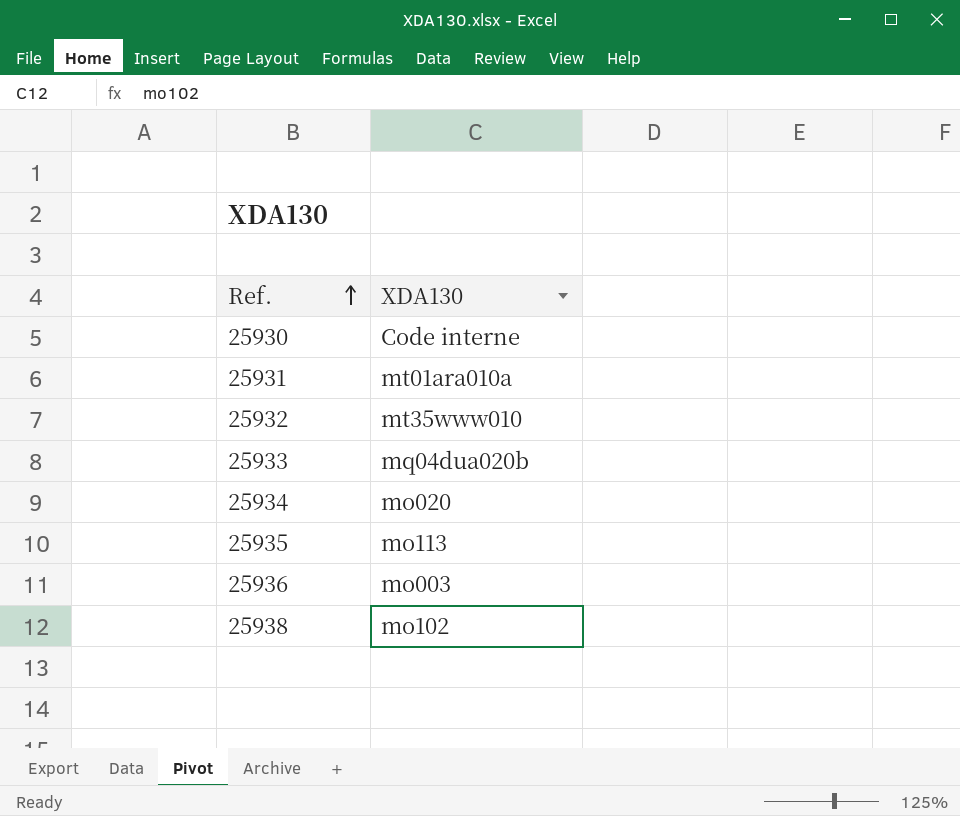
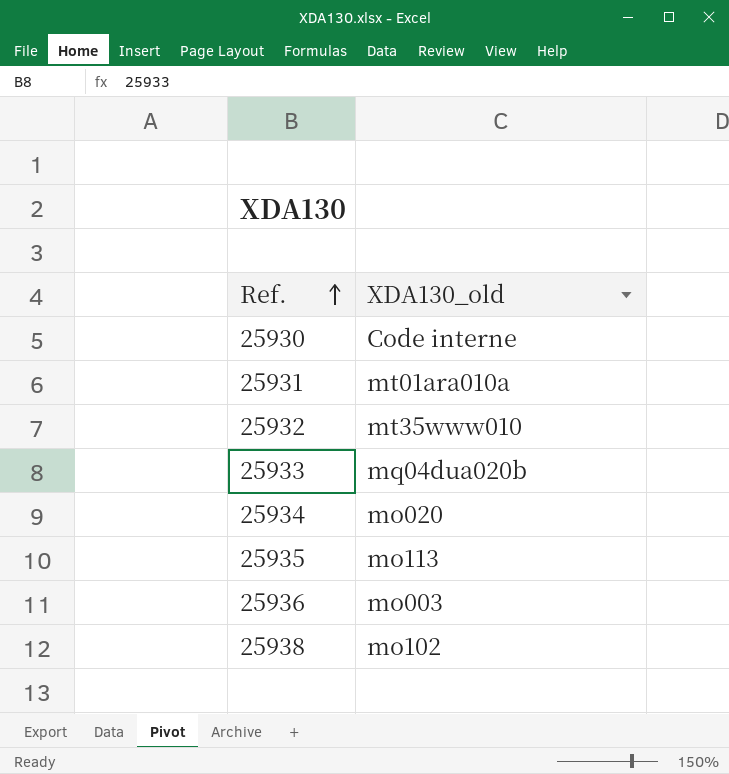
column name: XDA130 -> XDA130_old

